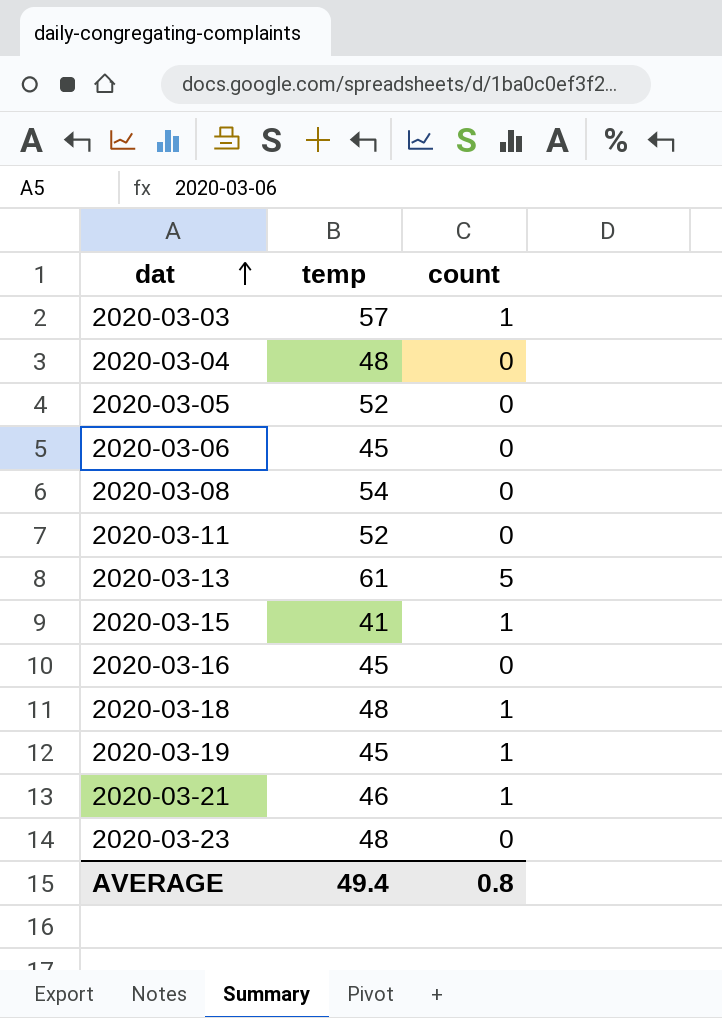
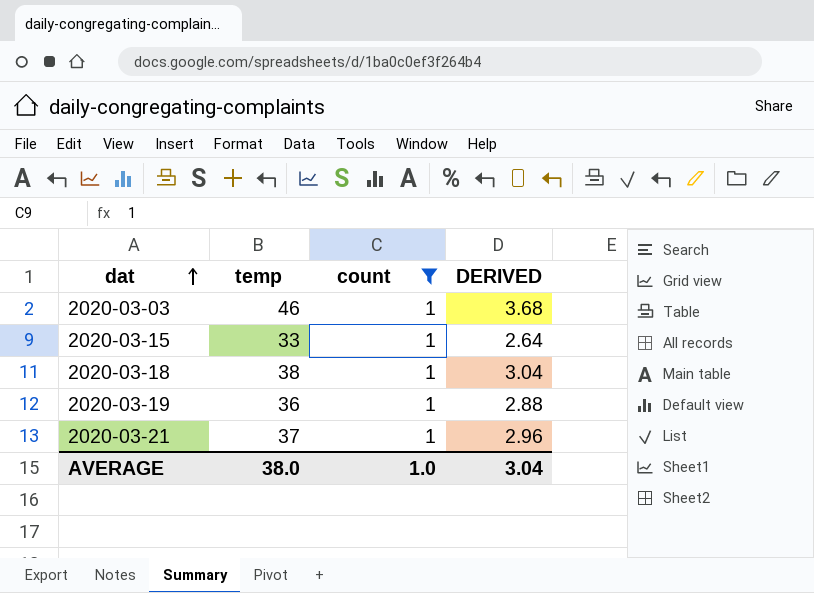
filter: none -> count = 1
column DERIVED | formula: none -> [temp] * 0.08
2020-03-03 | temp: 57 -> 46
2020-03-15 | temp: 41 -> 33
2020-03-18 | temp: 48 -> 38
2020-03-19 | temp: 45 -> 36
2020-03-21 | temp: 46 -> 37
AVERAGE | temp: 49.4 -> 38.0
AVERAGE | count: 0.8 -> 1.0

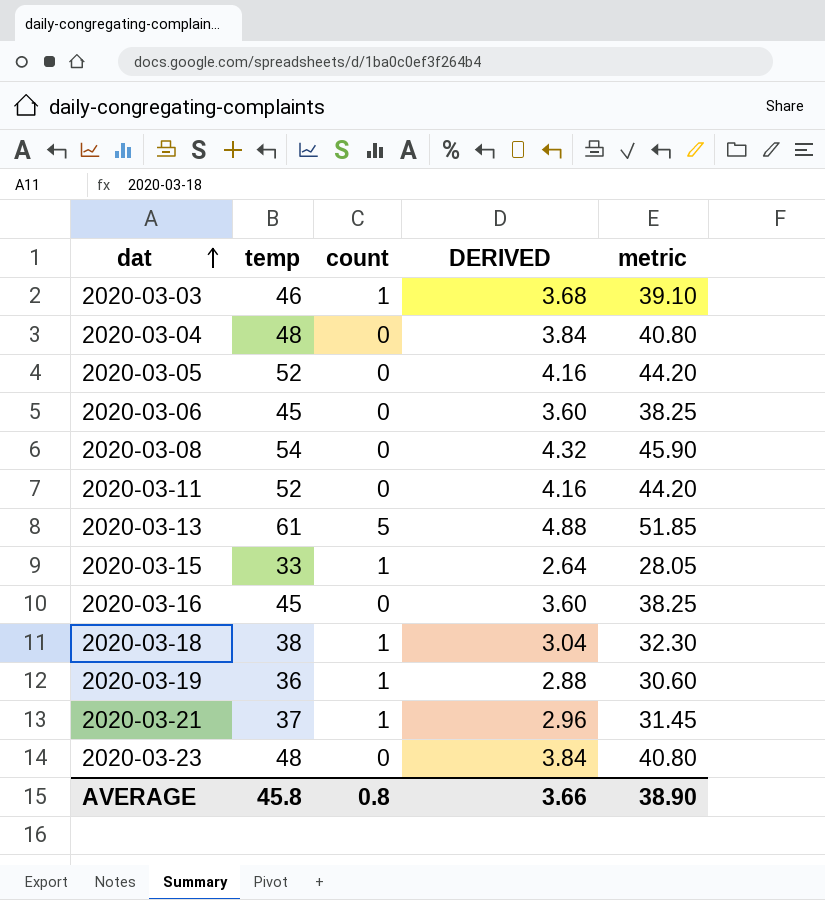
filter: count = 1 -> none
column metric | formula: none -> [temp] * 0.85
AVERAGE | temp: 38.0 -> 45.8
AVERAGE | count: 1.0 -> 0.8
AVERAGE | DERIVED: 3.04 -> 3.66

